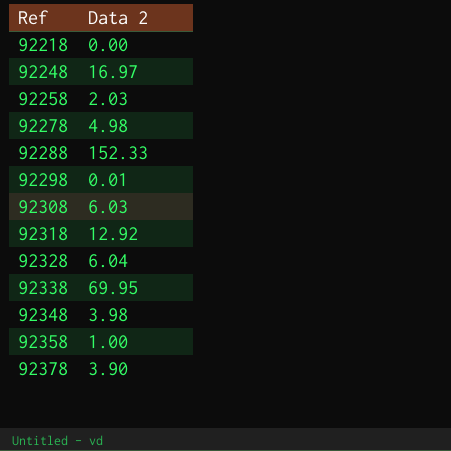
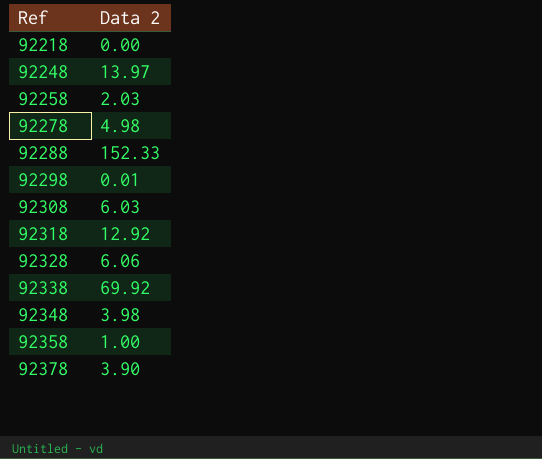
92248 | Data 2: 16.97 -> 13.97
92328 | Data 2: 6.04 -> 6.06
92338 | Data 2: 69.95 -> 69.92

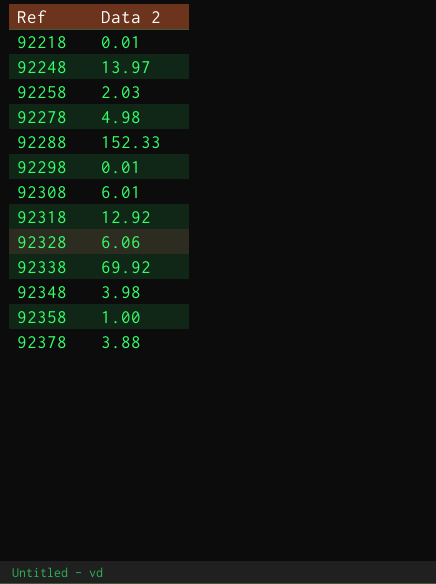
92218 | Data 2: 0.00 -> 0.01
92308 | Data 2: 6.03 -> 6.01
92378 | Data 2: 3.90 -> 3.88

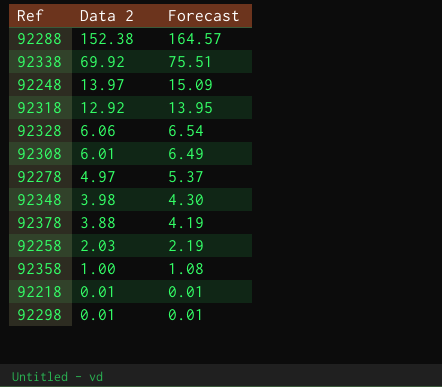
row order: Ref ascending -> Data 2 descending
column Forecast | formula: none -> [Data 2] * 1.08
92288 | Data 2: 152.33 -> 152.38
92278 | Data 2: 4.98 -> 4.97

